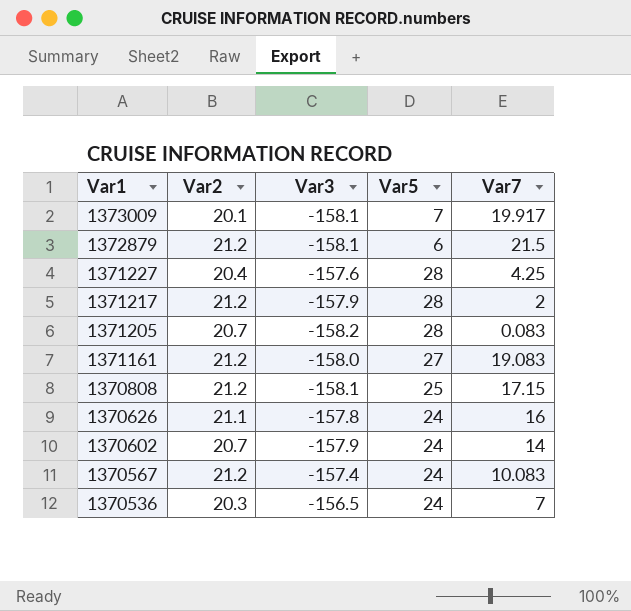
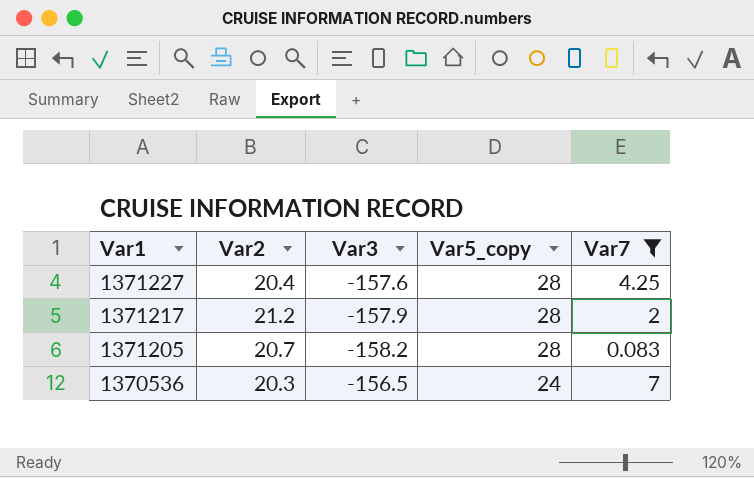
filter: none -> Var7 <= 7
column name: Var5 -> Var5_copy

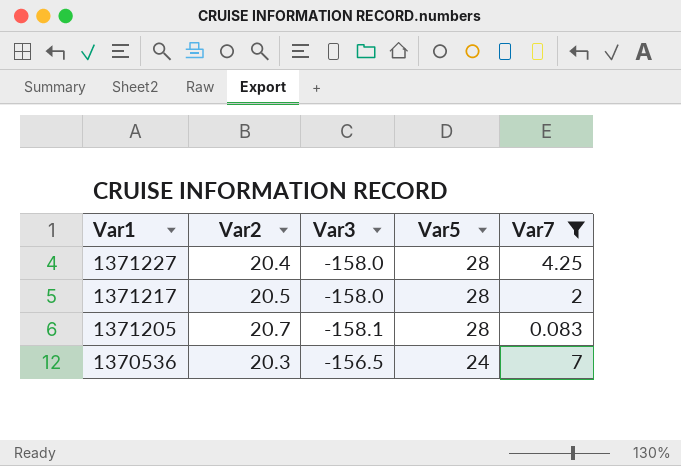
column name: Var5_copy -> Var5
1371227 | Var3: -157.6 -> -158.0
1371217 | Var2: 21.2 -> 20.5
1371217 | Var3: -157.9 -> -158.0
1371205 | Var3: -158.2 -> -158.1

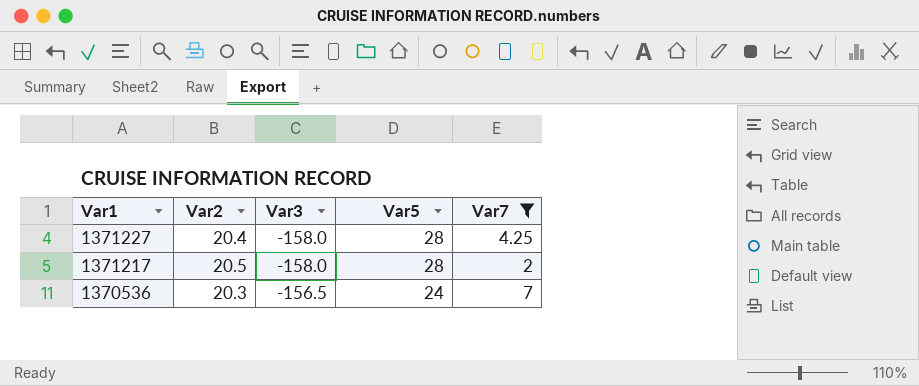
row 1371205: 20.7 | -158.1 | 28 | 0.083 -> none

